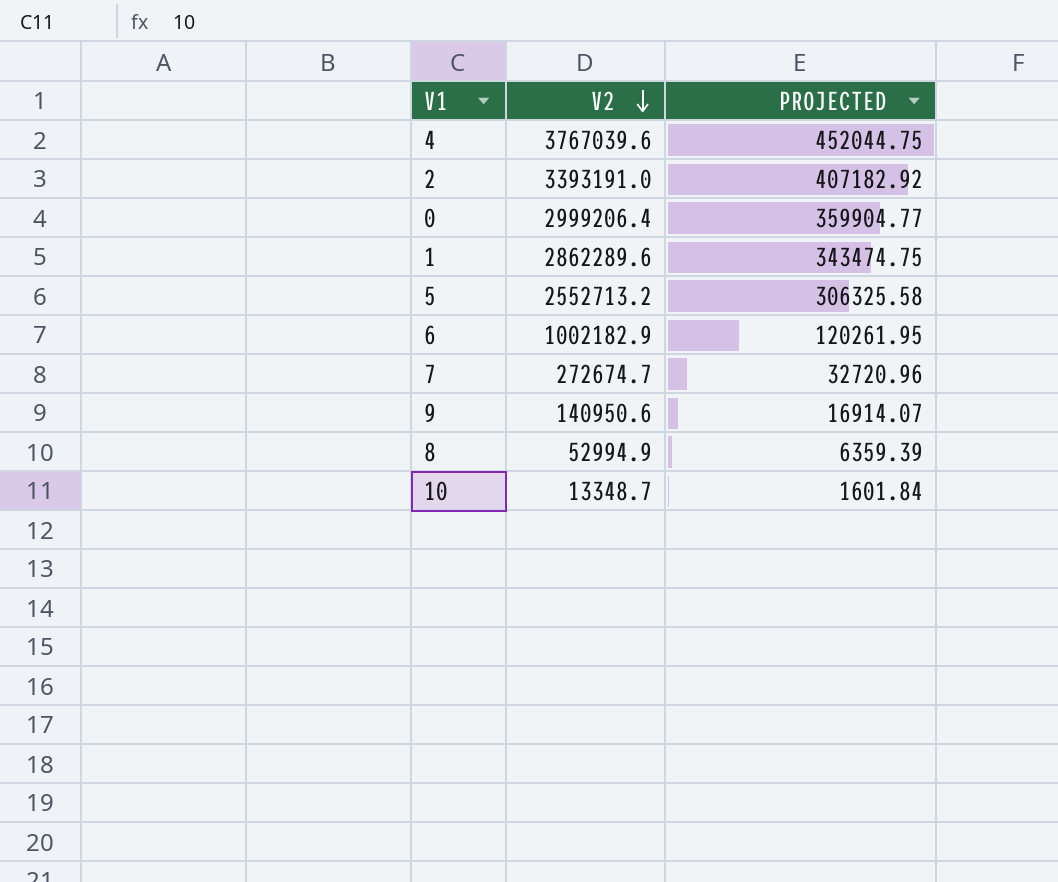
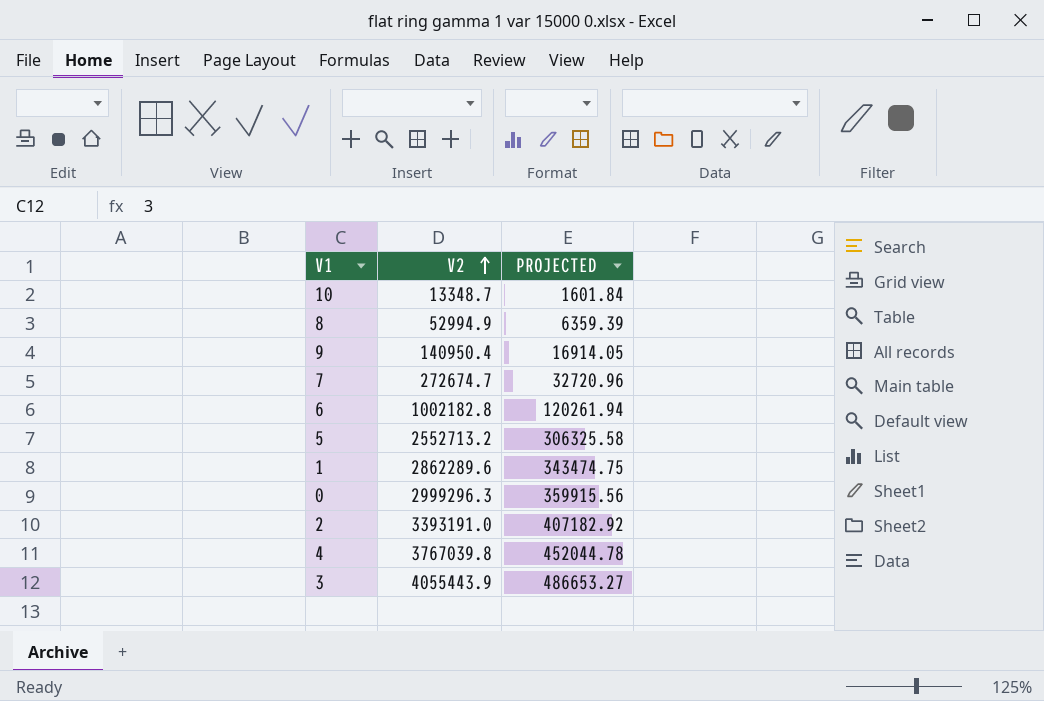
row order: V2 descending -> V2 ascending
9 | V2: 140950.6 -> 140950.4
9 | PROJECTED: 16914.07 -> 16914.05
6 | V2: 1002182.9 -> 1002182.8
6 | PROJECTED: 120261.95 -> 120261.94
0 | V2: 2999206.4 -> 2999296.3
0 | PROJECTED: 359904.77 -> 359915.56
4 | V2: 3767039.6 -> 3767039.8
4 | PROJECTED: 452044.75 -> 452044.78
row 3: none -> 4055443.9 | 486653.27

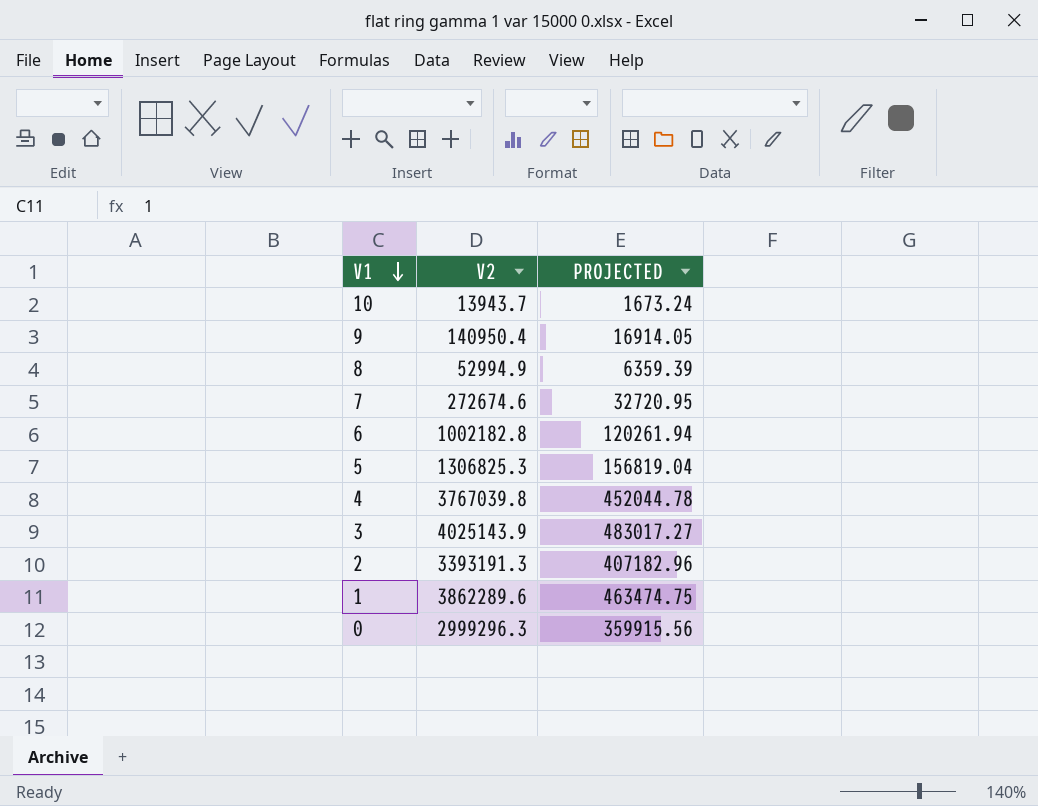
row order: V2 ascending -> V1 descending
10 | V2: 13348.7 -> 13943.7
10 | PROJECTED: 1601.84 -> 1673.24
7 | V2: 272674.7 -> 272674.6
7 | PROJECTED: 32720.96 -> 32720.95
5 | V2: 2552713.2 -> 1306825.3
5 | PROJECTED: 306325.58 -> 156819.04
3 | V2: 4055443.9 -> 4025143.9
3 | PROJECTED: 486653.27 -> 483017.27
2 | V2: 3393191.0 -> 3393191.3
2 | PROJECTED: 407182.92 -> 407182.96
1 | V2: 2862289.6 -> 3862289.6
1 | PROJECTED: 343474.75 -> 463474.75

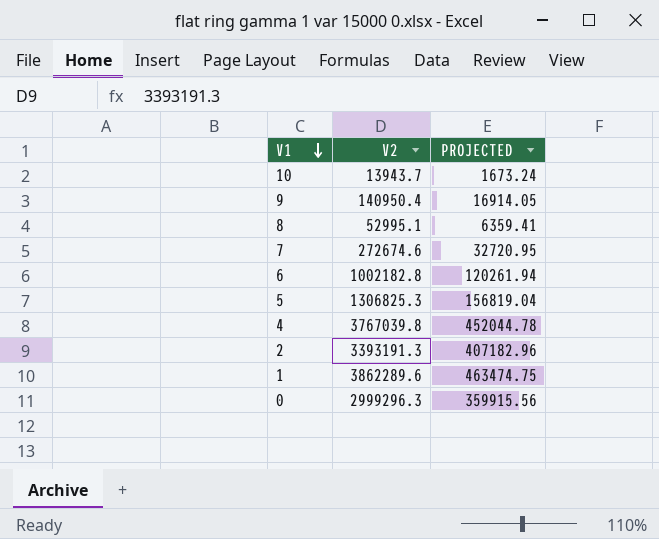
row 3: 4025143.9 | 483017.27 -> none
8 | V2: 52994.9 -> 52995.1
8 | PROJECTED: 6359.39 -> 6359.41

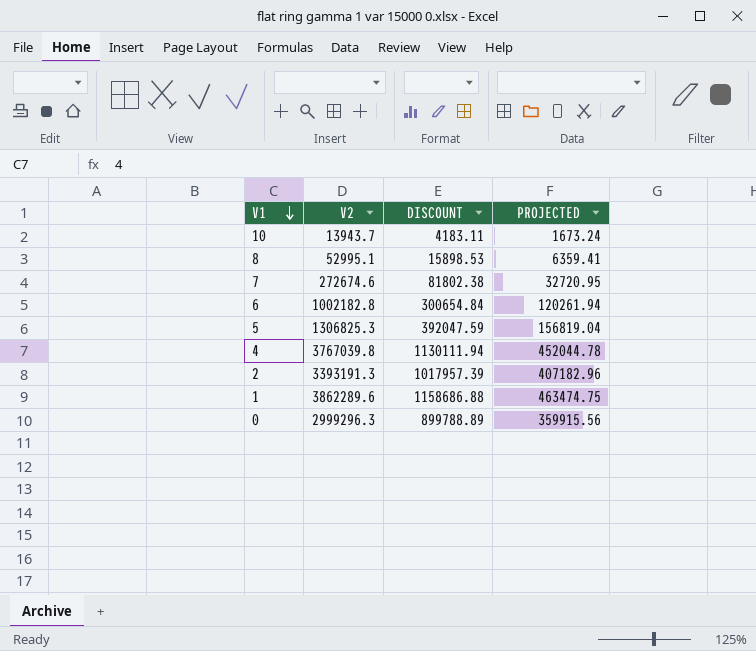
column DISCOUNT | formula: none -> [V2] * 0.3
row 9: 140950.4 | 16914.05 -> none

